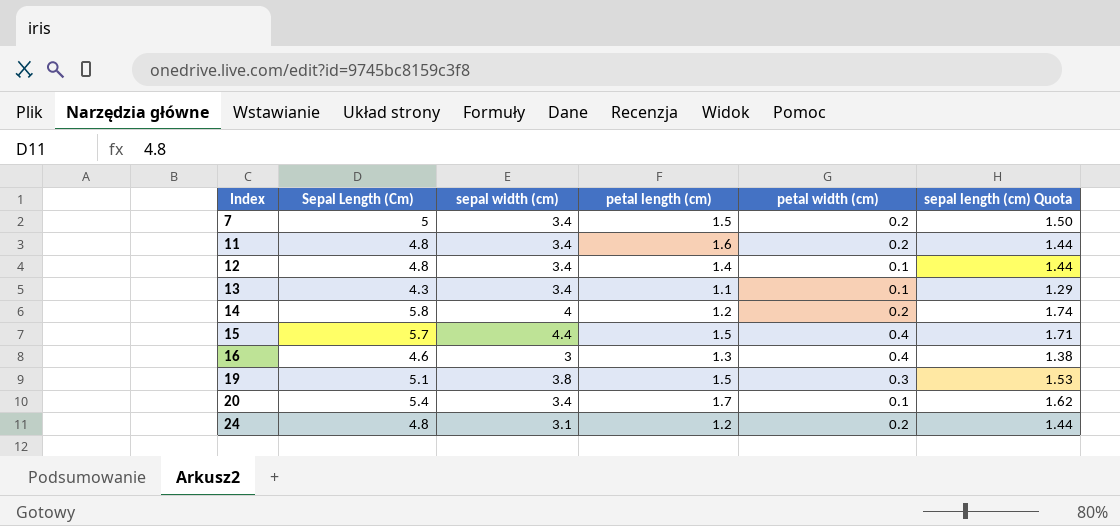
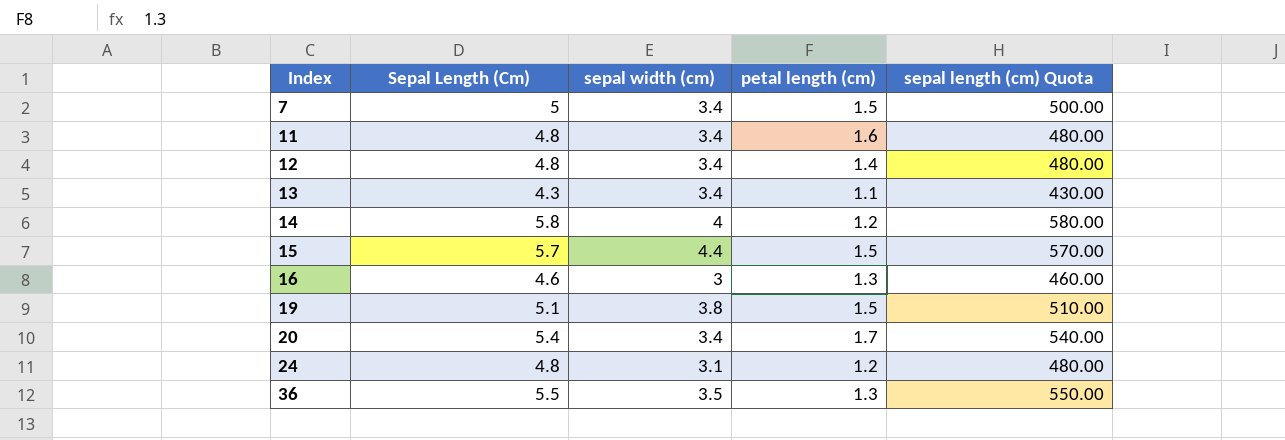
column petal width (cm) | position: 5 -> none
column sepal length (cm) Quota | formula: [Sepal Length (Cm)] * 0.3 -> [Sepal Length (Cm)] * 100
row 36: none -> 5.5 | 3.5 | 1.3 | 550.00

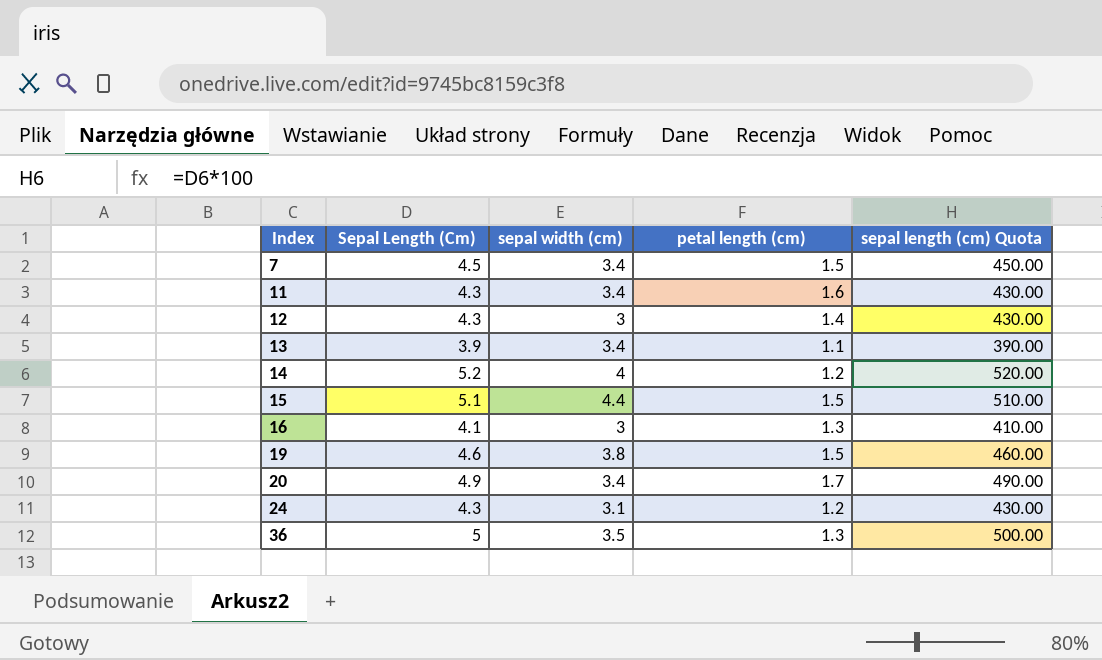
7 | Sepal Length (Cm): 5 -> 4.5
7 | sepal length (cm) Quota: 500.00 -> 450.00
11 | Sepal Length (Cm): 4.8 -> 4.3
11 | sepal length (cm) Quota: 480.00 -> 430.00
12 | Sepal Length (Cm): 4.8 -> 4.3
12 | sepal width (cm): 3.4 -> 3
12 | sepal length (cm) Quota: 480.00 -> 430.00
13 | Sepal Length (Cm): 4.3 -> 3.9
13 | sepal length (cm) Quota: 430.00 -> 390.00
14 | Sepal Length (Cm): 5.8 -> 5.2
14 | sepal length (cm) Quota: 580.00 -> 520.00
15 | Sepal Length (Cm): 5.7 -> 5.1
15 | sepal length (cm) Quota: 570.00 -> 510.00
16 | Sepal Length (Cm): 4.6 -> 4.1
16 | sepal length (cm) Quota: 460.00 -> 410.00
19 | Sepal Length (Cm): 5.1 -> 4.6
19 | sepal length (cm) Quota: 510.00 -> 460.00
20 | Sepal Length (Cm): 5.4 -> 4.9
20 | sepal length (cm) Quota: 540.00 -> 490.00
24 | Sepal Length (Cm): 4.8 -> 4.3
24 | sepal length (cm) Quota: 480.00 -> 430.00
36 | Sepal Length (Cm): 5.5 -> 5
36 | sepal length (cm) Quota: 550.00 -> 500.00

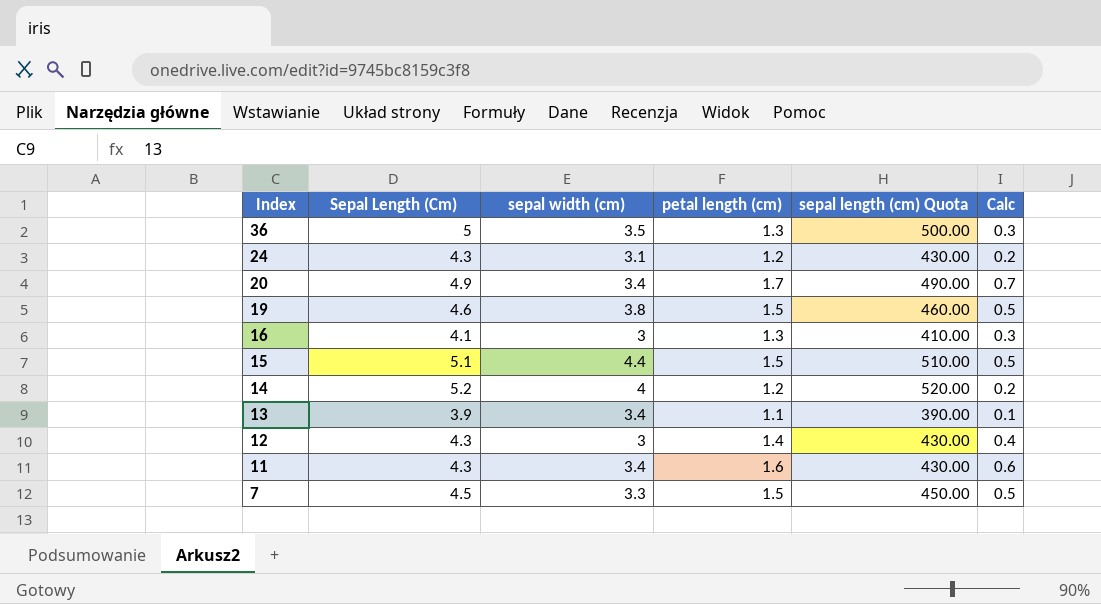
row order: Index ascending -> Index descending
column Calc | formula: none -> [petal length (cm)] - 1
7 | sepal width (cm): 3.4 -> 3.3

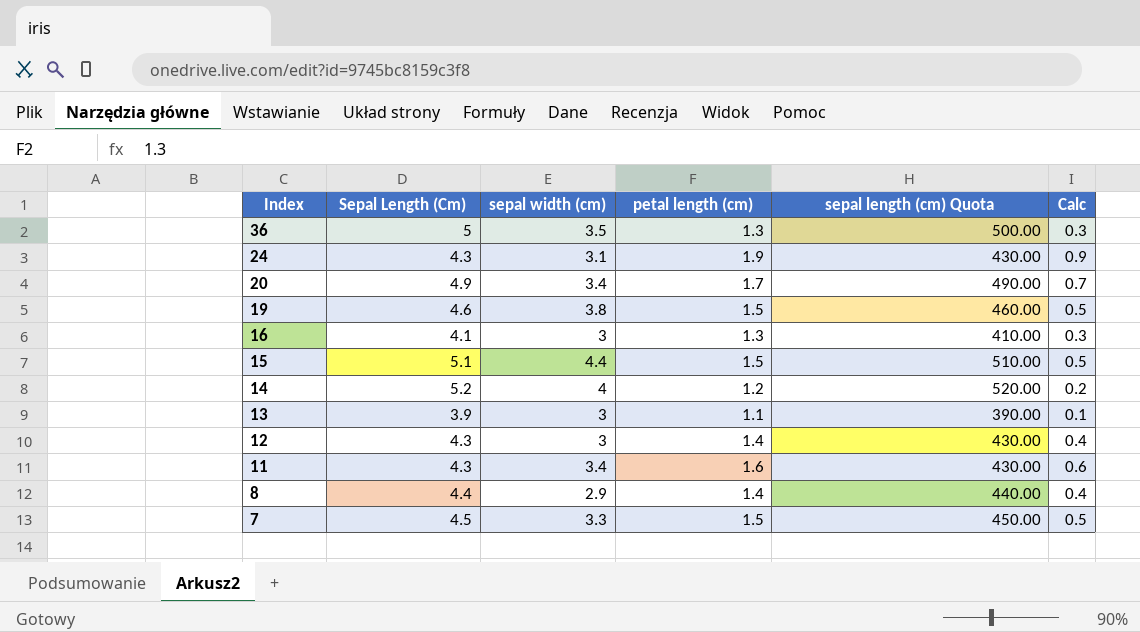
24 | petal length (cm): 1.2 -> 1.9
24 | Calc: 0.2 -> 0.9
13 | sepal width (cm): 3.4 -> 3
row 8: none -> 4.4 | 2.9 | 1.4 | 440.00 | 0.4

